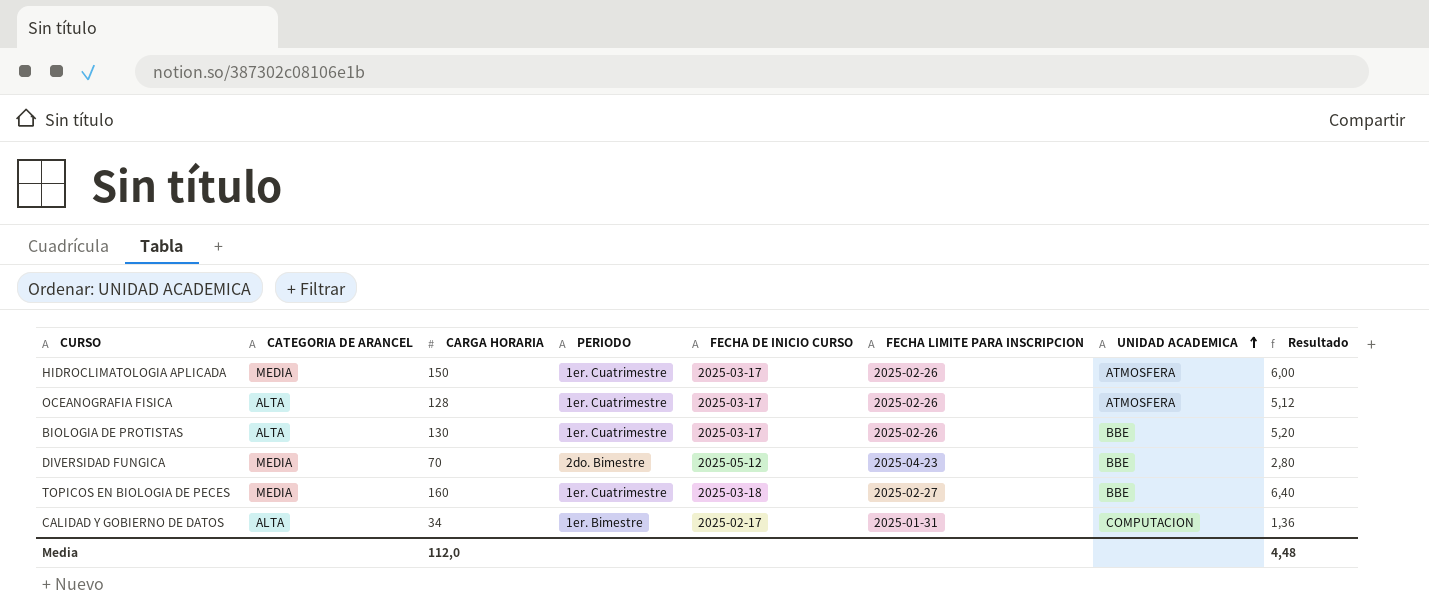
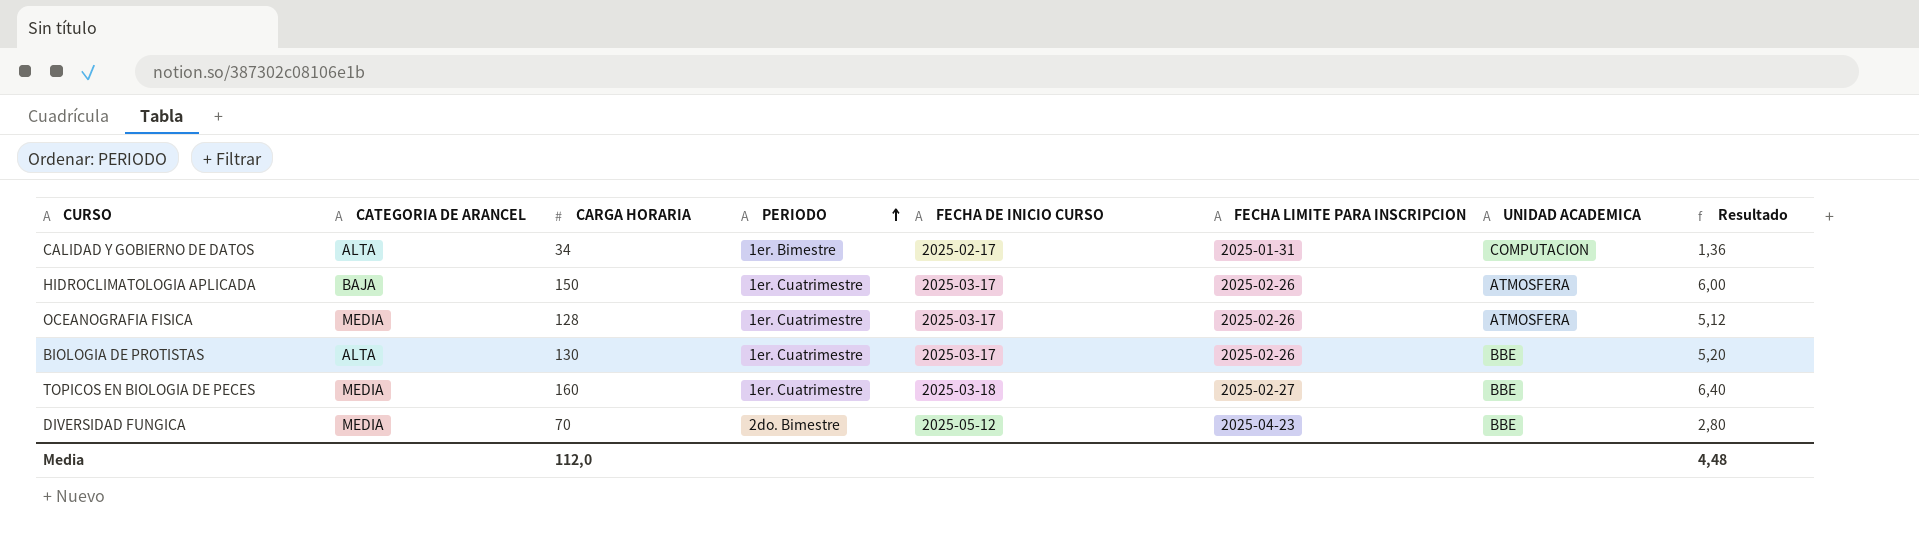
row order: UNIDAD ACADEMICA ascending -> PERIODO ascending
HIDROCLIMATOLOGIA APLICADA | CATEGORIA DE ARANCEL: MEDIA -> BAJA
OCEANOGRAFIA FISICA | CATEGORIA DE ARANCEL: ALTA -> MEDIA

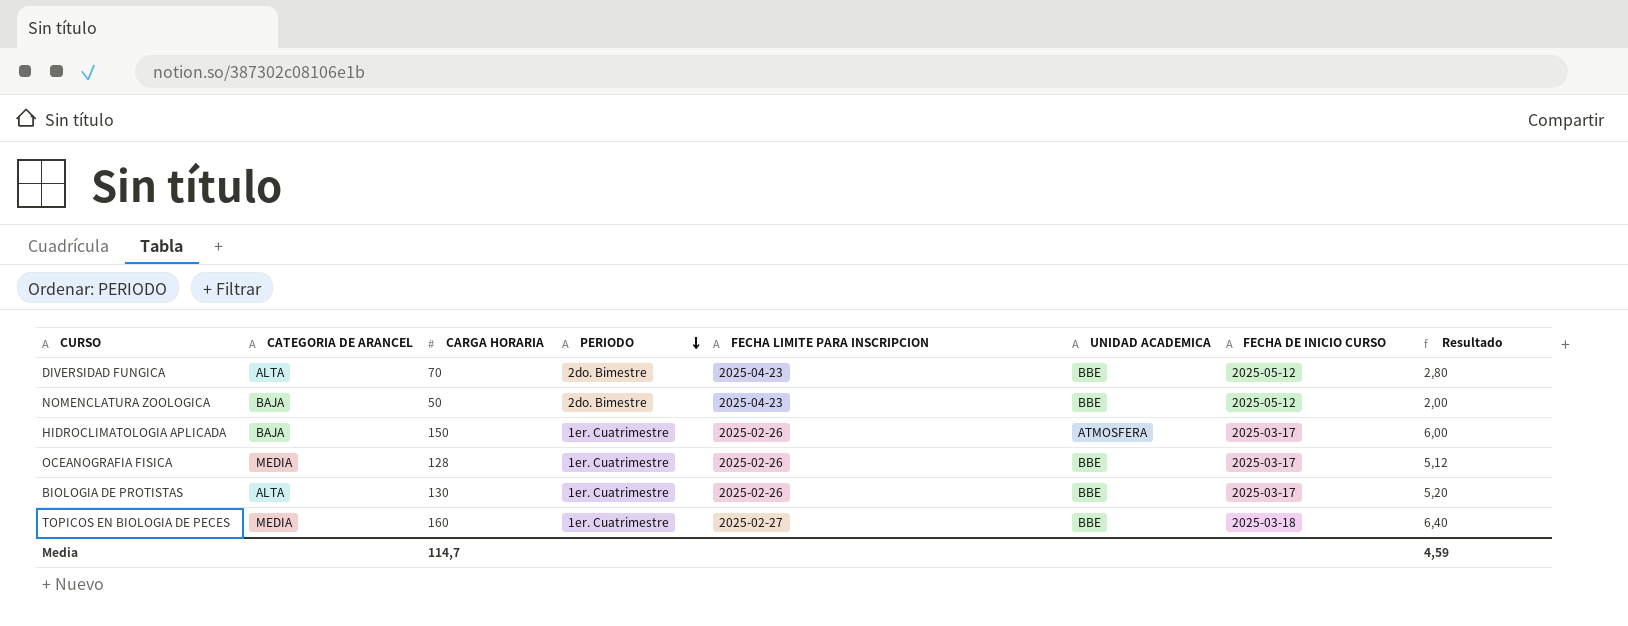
row order: PERIODO ascending -> PERIODO descending
column FECHA DE INICIO CURSO | position: 5 -> 7
row CALIDAD Y GOBIERNO DE DATOS: ALTA | 34 | 1er. Bimestre | 2025-02-17 | 2025-01-31 | COMPUTACION | 1,36 -> none
DIVERSIDAD FUNGICA | CATEGORIA DE ARANCEL: MEDIA -> ALTA
row NOMENCLATURA ZOOLOGICA: none -> BAJA | 50 | 2do. Bimestre | 2025-04-23 | BBE | 2025-05-12 | 2,00
OCEANOGRAFIA FISICA | UNIDAD ACADEMICA: ATMOSFERA -> BBE
Media | CARGA HORARIA: 112,0 -> 114,7
Media | Resultado: 4,48 -> 4,59

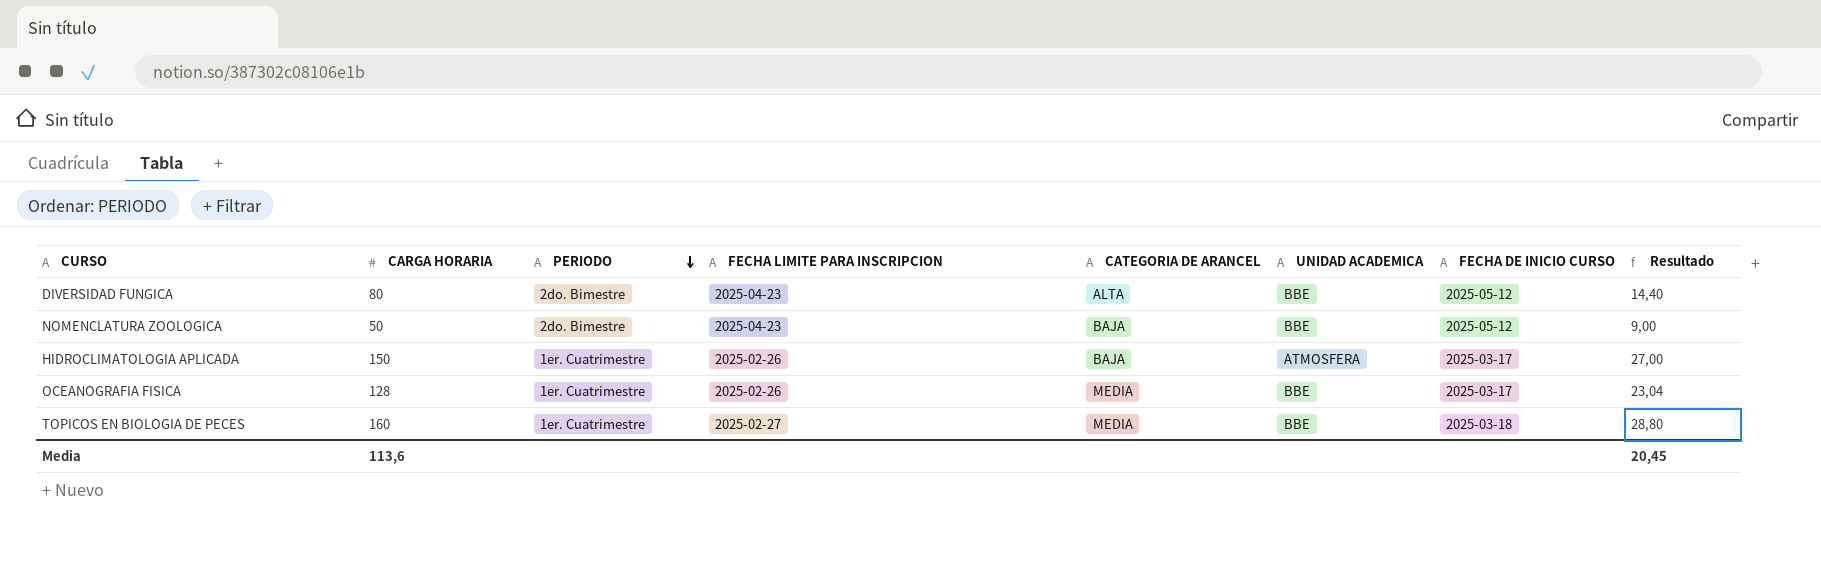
column CATEGORIA DE ARANCEL | position: 2 -> 5
column Resultado | formula: [CARGA HORARIA] * 0,04 -> [CARGA HORARIA] * 0,18
row BIOLOGIA DE PROTISTAS: ALTA | 130 | 1er. Cuatrimestre | 2025-02-26 | BBE | 2025-03-17 | 5,20 -> none
DIVERSIDAD FUNGICA | CARGA HORARIA: 70 -> 80
Media | CARGA HORARIA: 114,7 -> 113,6
Media | Resultado: 4,59 -> 20,45

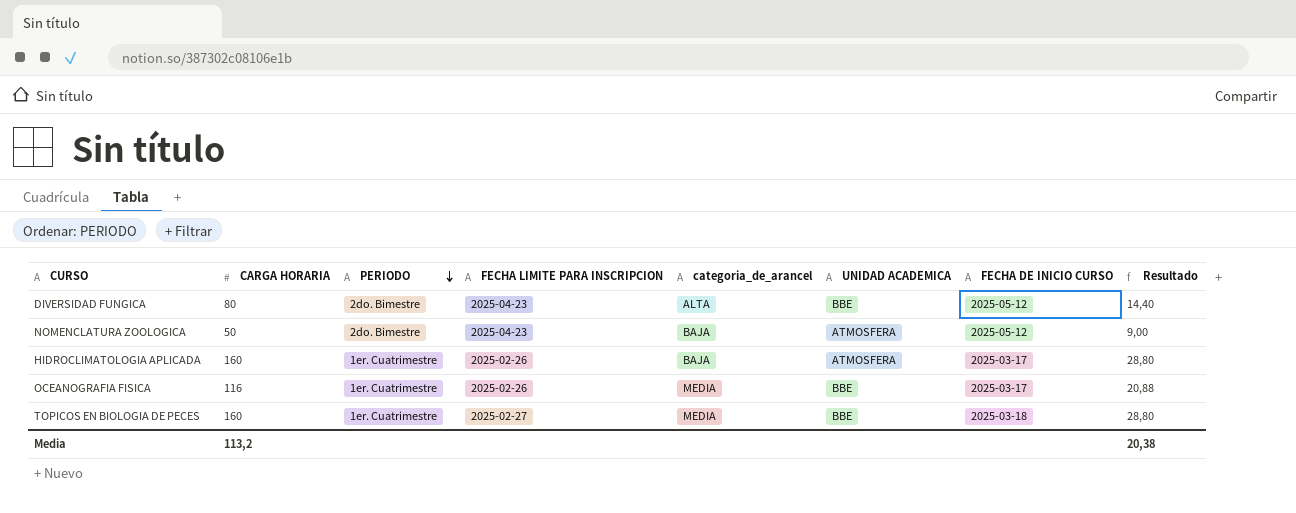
column name: CATEGORIA DE ARANCEL -> categoria_de_arancel
NOMENCLATURA ZOOLOGICA | UNIDAD ACADEMICA: BBE -> ATMOSFERA
HIDROCLIMATOLOGIA APLICADA | CARGA HORARIA: 150 -> 160
HIDROCLIMATOLOGIA APLICADA | Resultado: 27,00 -> 28,80
OCEANOGRAFIA FISICA | CARGA HORARIA: 128 -> 116
OCEANOGRAFIA FISICA | Resultado: 23,04 -> 20,88
Media | CARGA HORARIA: 113,6 -> 113,2
Media | Resultado: 20,45 -> 20,38

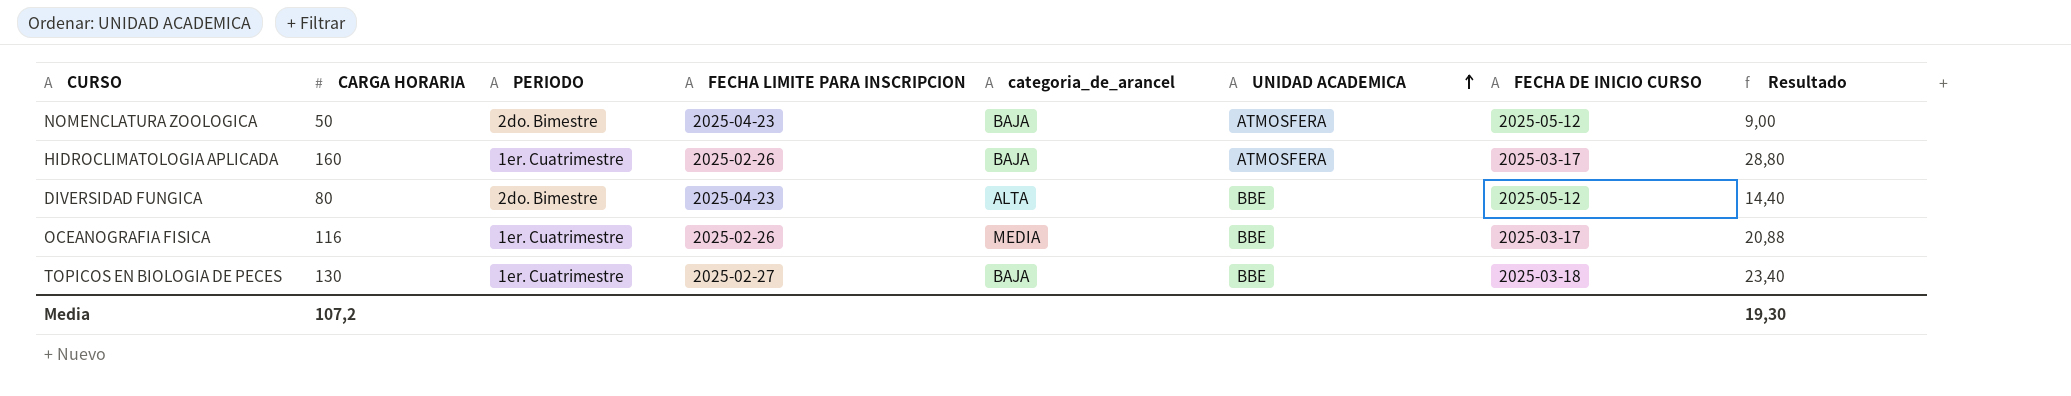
row order: PERIODO descending -> UNIDAD ACADEMICA ascending
TOPICOS EN BIOLOGIA DE PECES | CARGA HORARIA: 160 -> 130
TOPICOS EN BIOLOGIA DE PECES | categoria_de_arancel: MEDIA -> BAJA
TOPICOS EN BIOLOGIA DE PECES | Resultado: 28,80 -> 23,40
Media | CARGA HORARIA: 113,2 -> 107,2
Media | Resultado: 20,38 -> 19,30

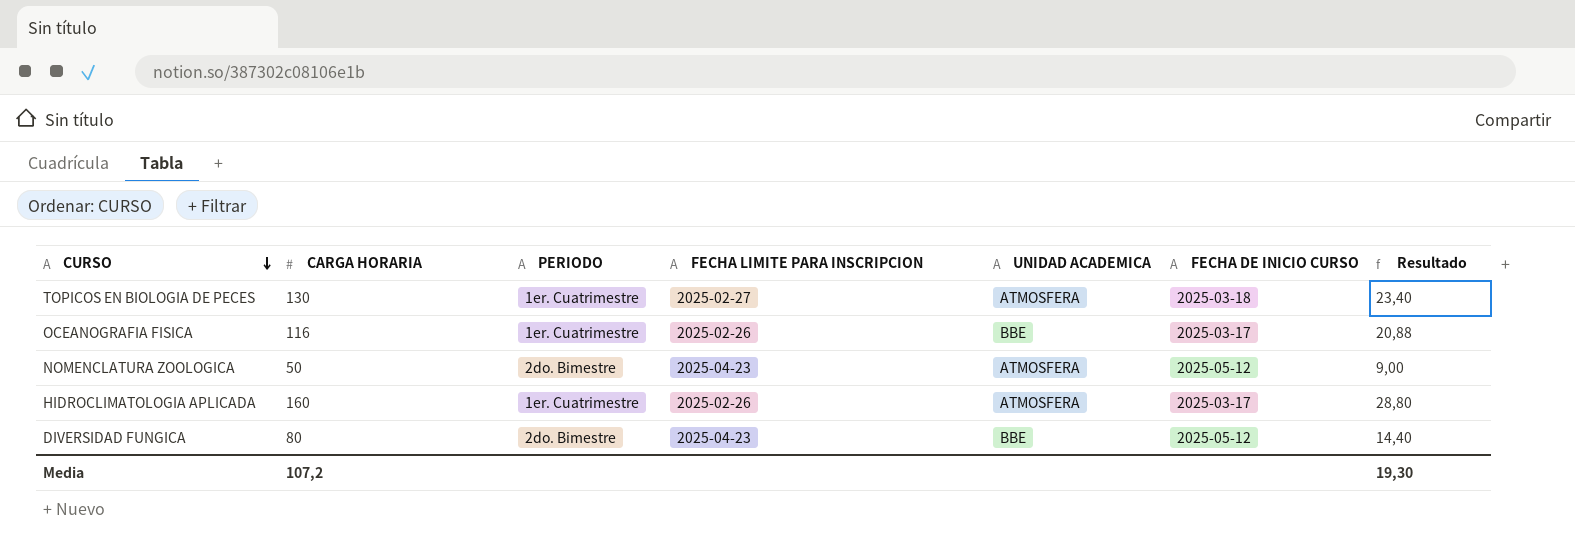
row order: UNIDAD ACADEMICA ascending -> CURSO descending
column categoria_de_arancel | position: 5 -> none
TOPICOS EN BIOLOGIA DE PECES | UNIDAD ACADEMICA: BBE -> ATMOSFERA

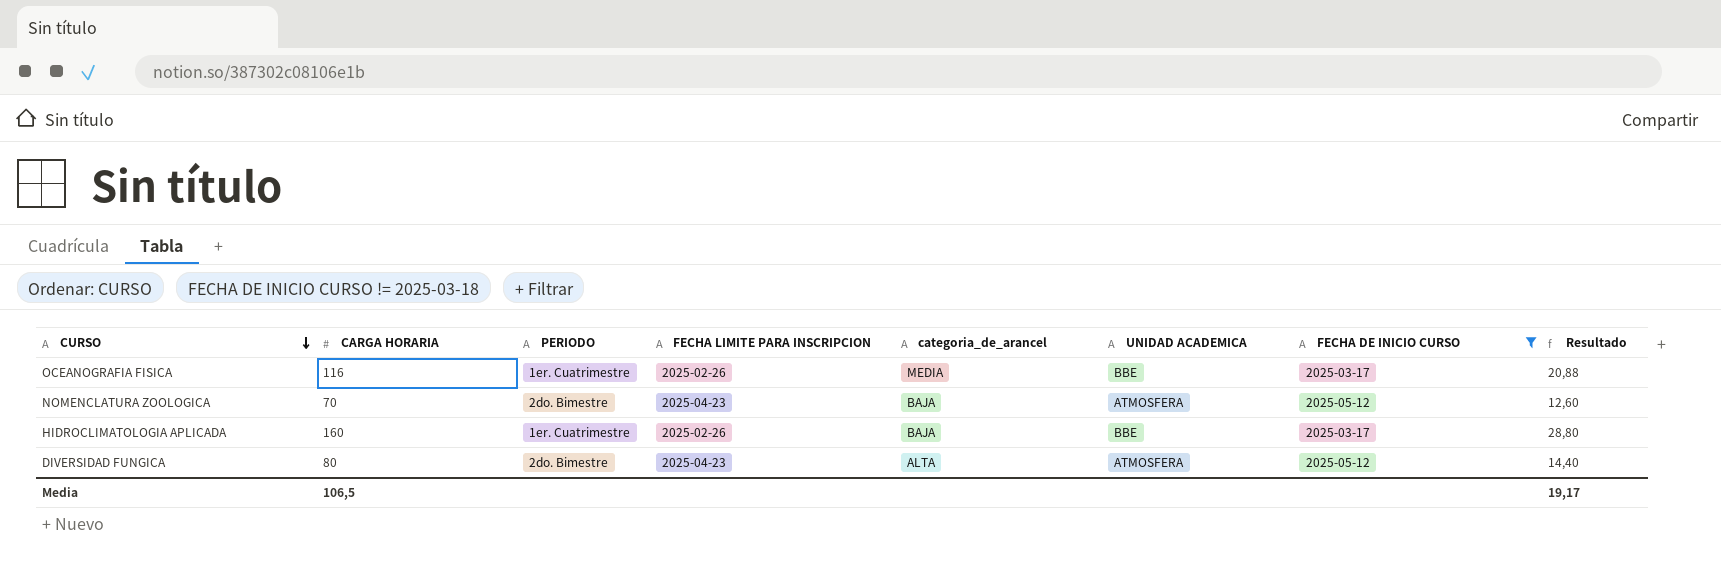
filter: none -> FECHA DE INICIO CURSO != 2025-03-18
column categoria_de_arancel | position: none -> 5
NOMENCLATURA ZOOLOGICA | CARGA HORARIA: 50 -> 70
NOMENCLATURA ZOOLOGICA | Resultado: 9,00 -> 12,60
HIDROCLIMATOLOGIA APLICADA | UNIDAD ACADEMICA: ATMOSFERA -> BBE
DIVERSIDAD FUNGICA | UNIDAD ACADEMICA: BBE -> ATMOSFERA
Media | CARGA HORARIA: 107,2 -> 106,5
Media | Resultado: 19,30 -> 19,17

